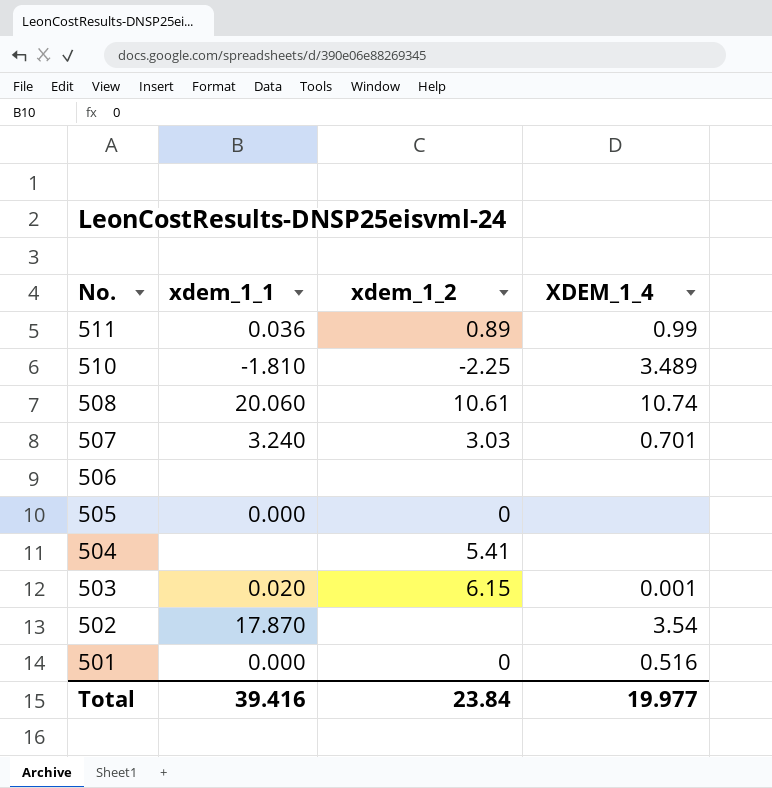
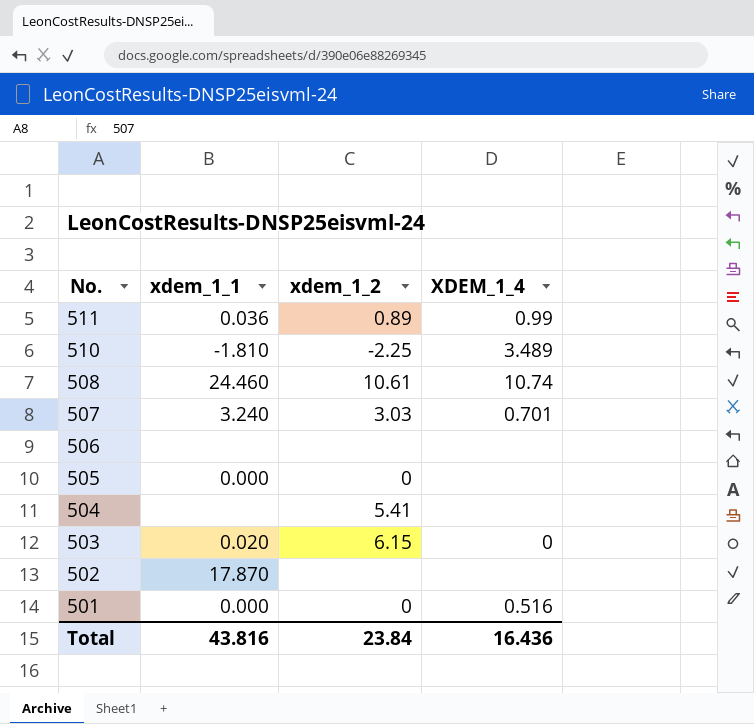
508 | xdem_1_1: 20.060 -> 24.460
503 | XDEM_1_4: 0.001 -> 0
502 | XDEM_1_4: 3.54 -> none
Total | xdem_1_1: 39.416 -> 43.816
Total | XDEM_1_4: 19.977 -> 16.436

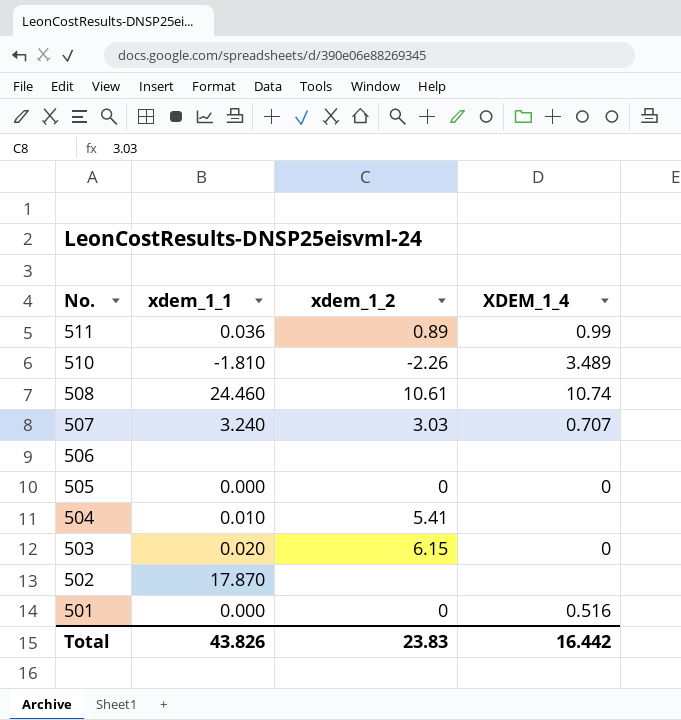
510 | xdem_1_2: -2.25 -> -2.26
507 | XDEM_1_4: 0.701 -> 0.707
505 | XDEM_1_4: none -> 0
504 | xdem_1_1: none -> 0.010
Total | xdem_1_1: 43.816 -> 43.826
Total | xdem_1_2: 23.84 -> 23.83
Total | XDEM_1_4: 16.436 -> 16.442

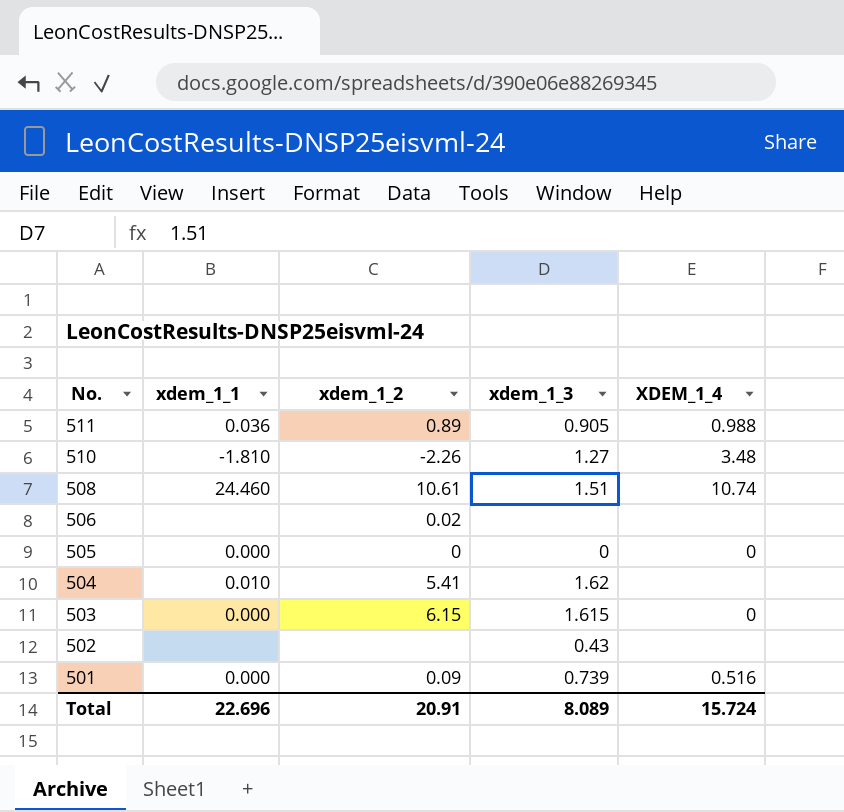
column xdem_1_3 | position: none -> 4
row 507: 3.240 | 3.03 | 0.707 -> none
511 | XDEM_1_4: 0.99 -> 0.988
510 | XDEM_1_4: 3.489 -> 3.48
506 | xdem_1_2: none -> 0.02
503 | xdem_1_1: 0.020 -> 0.000
502 | xdem_1_1: 17.870 -> none
501 | xdem_1_2: 0 -> 0.09
Total | xdem_1_1: 43.826 -> 22.696
Total | xdem_1_2: 23.83 -> 20.91
Total | XDEM_1_4: 16.442 -> 15.724

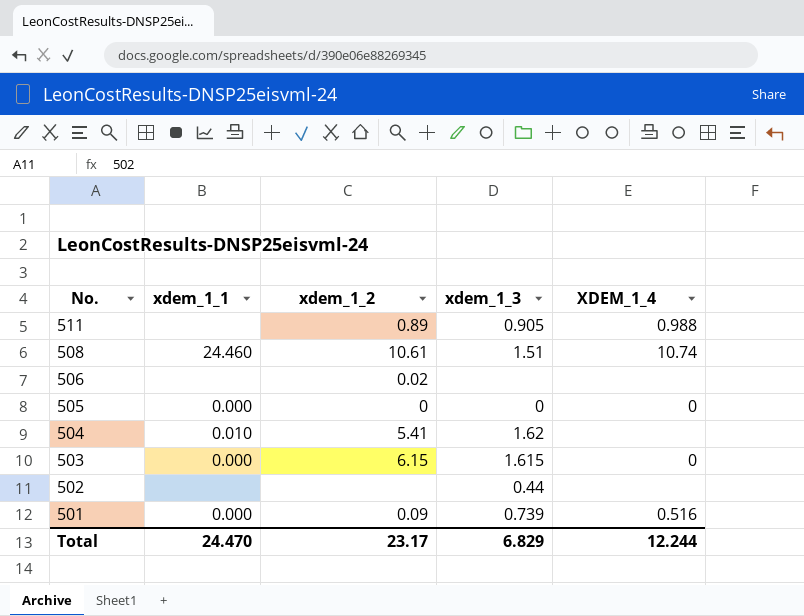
row 510: -1.810 | -2.26 | 1.27 | 3.48 -> none
511 | xdem_1_1: 0.036 -> none
502 | xdem_1_3: 0.43 -> 0.44
Total | xdem_1_1: 22.696 -> 24.470
Total | xdem_1_2: 20.91 -> 23.17
Total | xdem_1_3: 8.089 -> 6.829
Total | XDEM_1_4: 15.724 -> 12.244

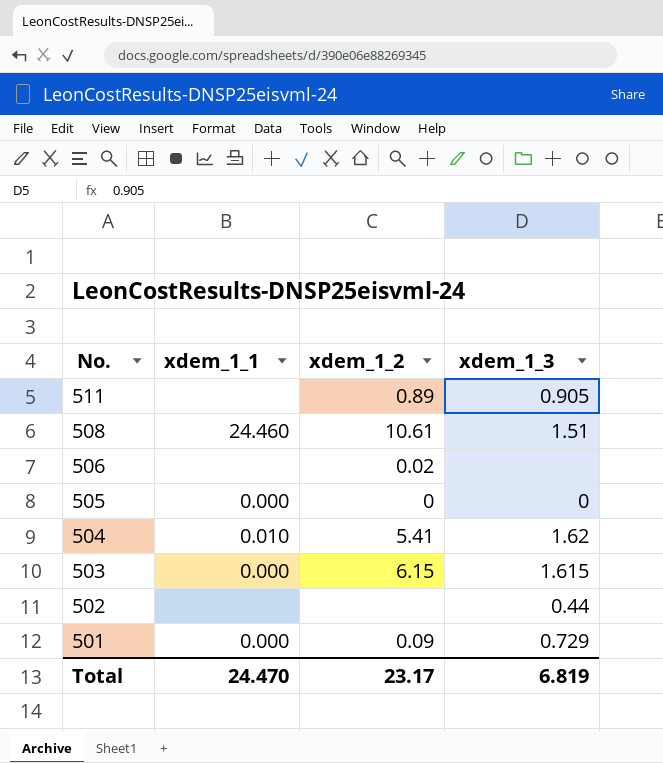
column XDEM_1_4 | position: 5 -> none
501 | xdem_1_3: 0.739 -> 0.729
Total | xdem_1_3: 6.829 -> 6.819

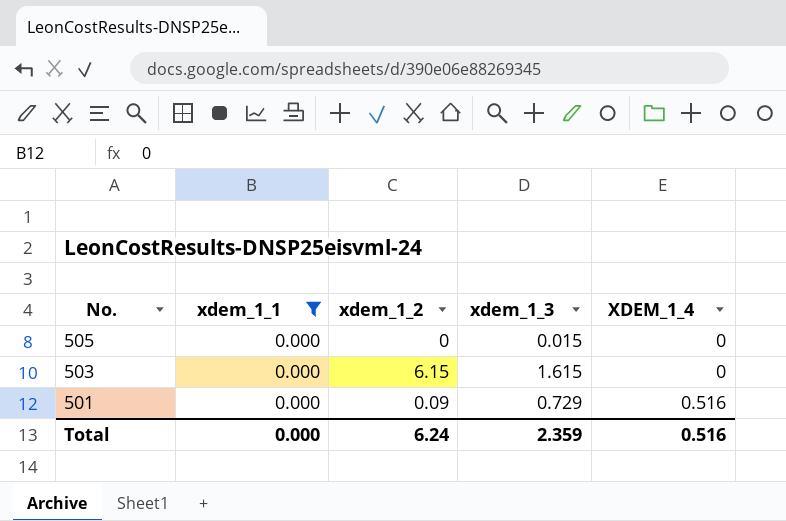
filter: none -> xdem_1_1 = 0.000
column XDEM_1_4 | position: none -> 5
505 | xdem_1_3: 0 -> 0.015
Total | xdem_1_1: 24.470 -> 0.000
Total | xdem_1_2: 23.17 -> 6.24
Total | xdem_1_3: 6.819 -> 2.359

